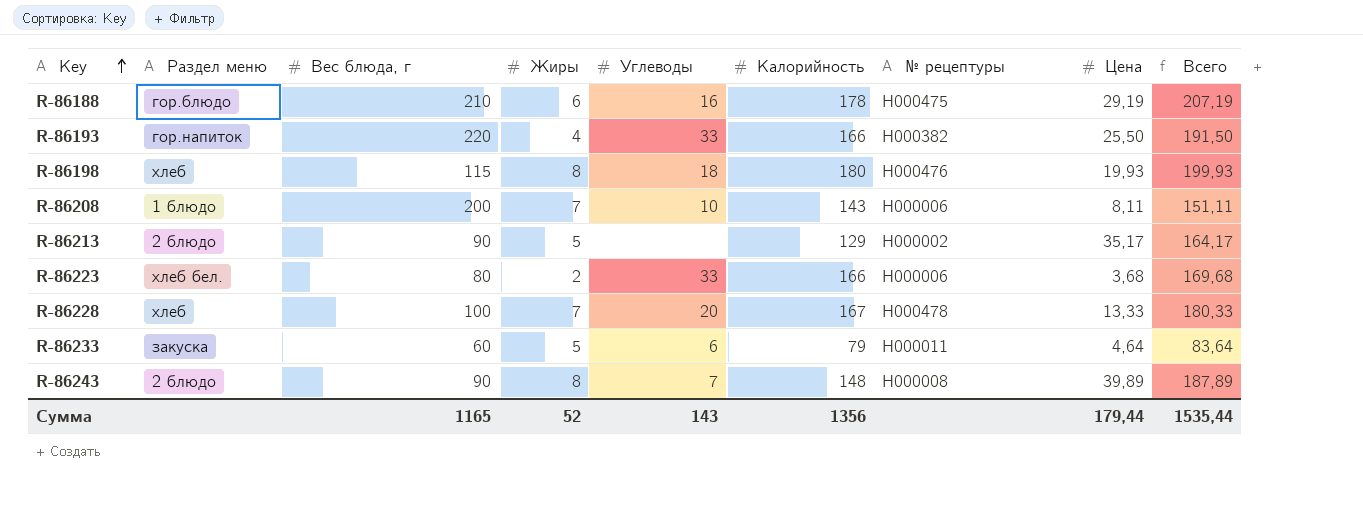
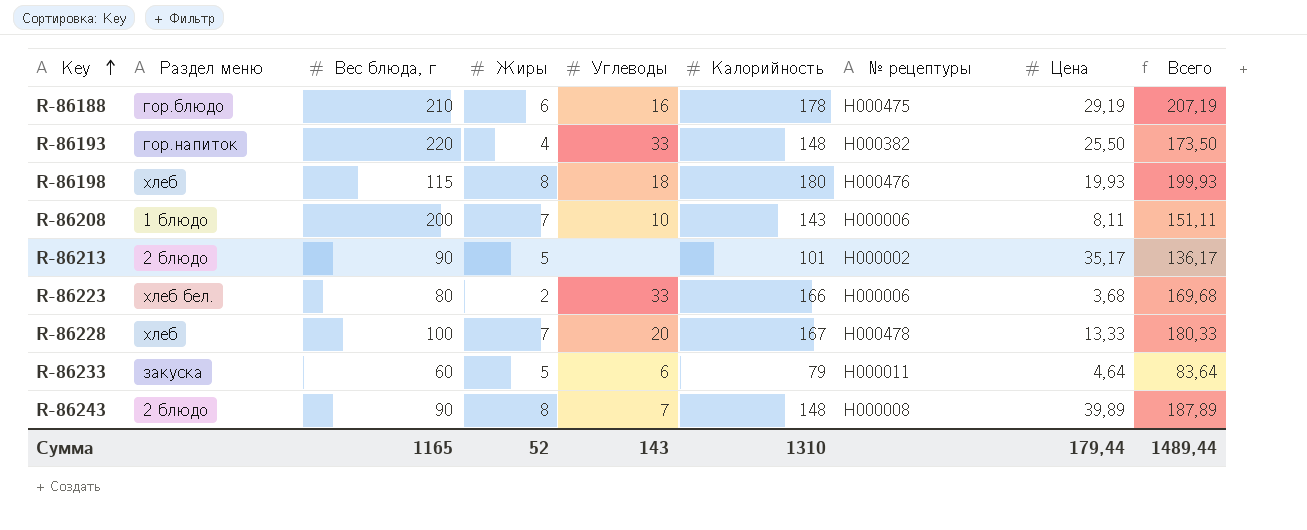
R-86193 | Калорийность: 166 -> 148
R-86193 | Всего: 191,50 -> 173,50
R-86213 | Калорийность: 129 -> 101
R-86213 | Всего: 164,17 -> 136,17
Сумма | Калорийность: 1356 -> 1310
Сумма | Всего: 1535,44 -> 1489,44

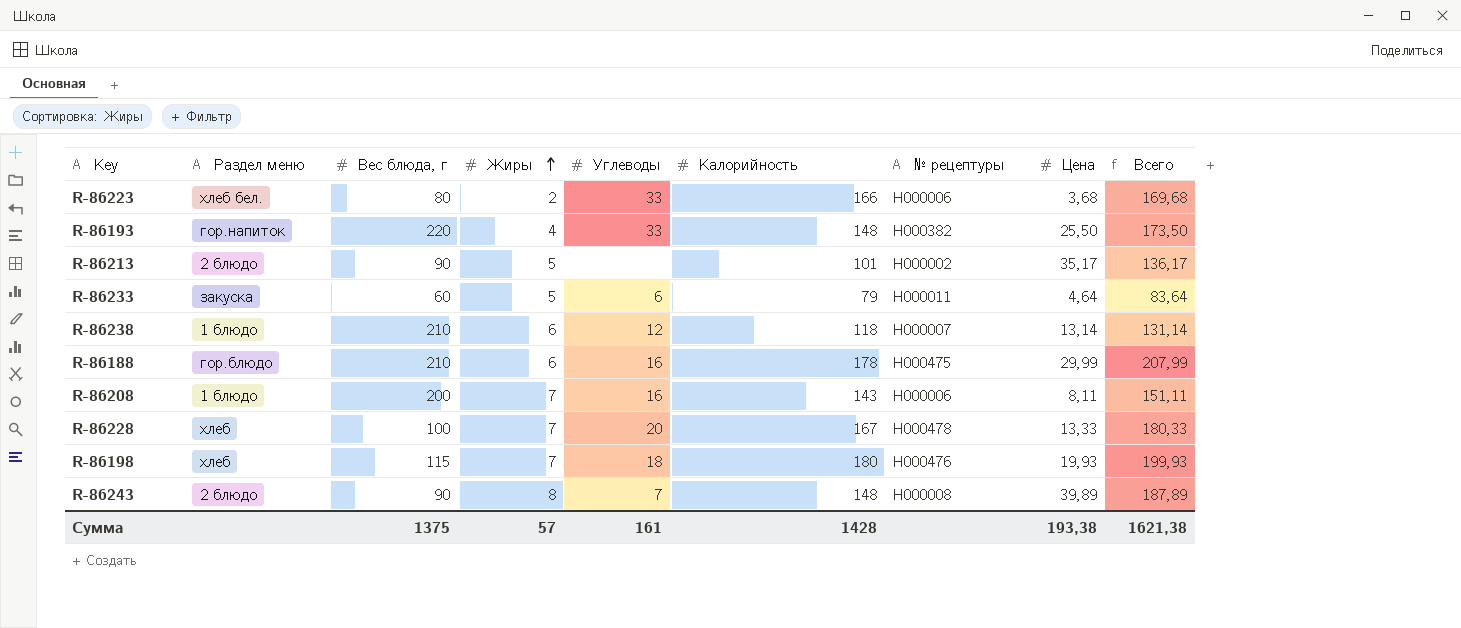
row order: Key ascending -> Жиры ascending
row R-86238: none -> 1 блюдо | 210 | 6 | 12 | 118 | Н000007 | 13,14 | 131,14
R-86188 | Цена: 29,19 -> 29,99
R-86188 | Всего: 207,19 -> 207,99
R-86208 | Углеводы: 10 -> 16
R-86198 | Жиры: 8 -> 7
Сумма | Вес блюда, г: 1165 -> 1375
Сумма | Жиры: 52 -> 57
Сумма | Углеводы: 143 -> 161
Сумма | Калорийность: 1310 -> 1428
Сумма | Цена: 179,44 -> 193,38
Сумма | Всего: 1489,44 -> 1621,38

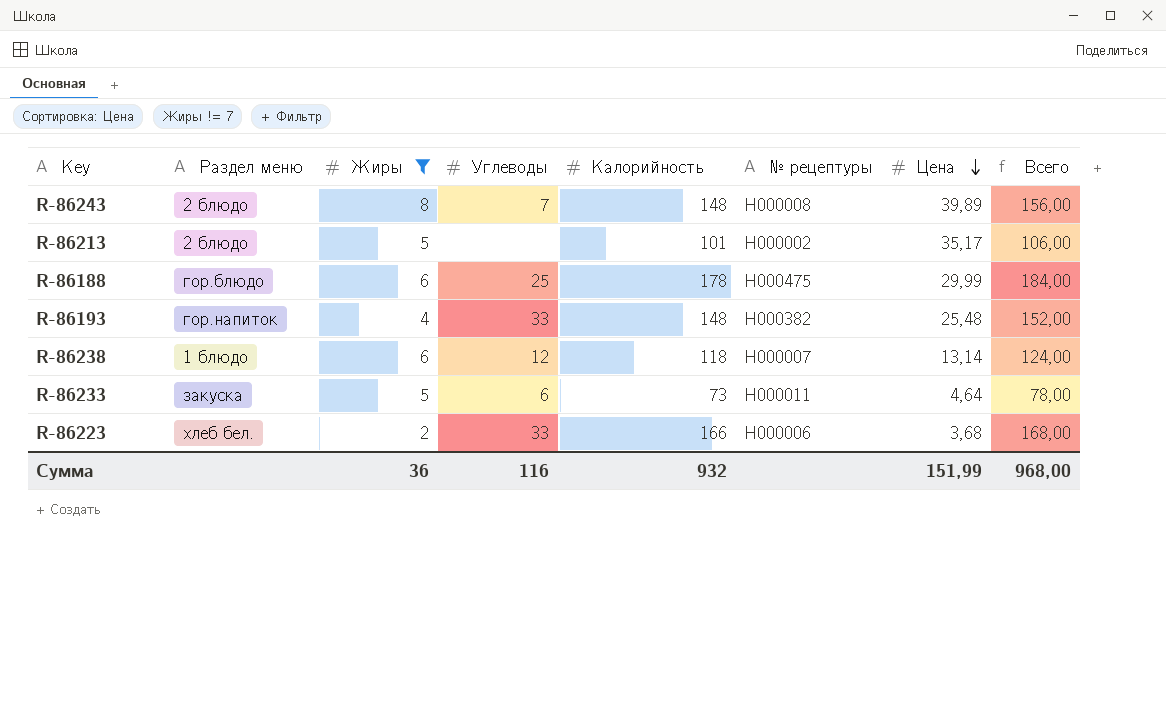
filter: none -> Жиры != 7
row order: Жиры ascending -> Цена descending
column Вес блюда, г | position: 3 -> none
column Всего | formula: [Калорийность] + [Цена] -> [Жиры] + [Калорийность]
R-86188 | Углеводы: 16 -> 25
R-86193 | Цена: 25,50 -> 25,48
R-86233 | Калорийность: 79 -> 73
Сумма | Жиры: 57 -> 36
Сумма | Углеводы: 161 -> 116
Сумма | Калорийность: 1428 -> 932
Сумма | Цена: 193,38 -> 151,99
Сумма | Всего: 1621,38 -> 968,00

